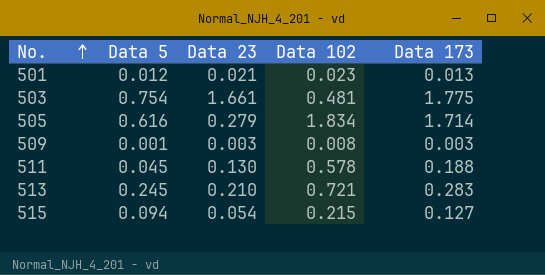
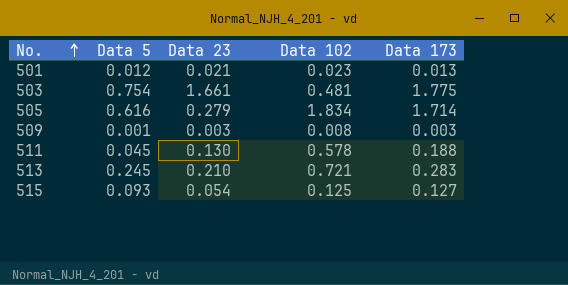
515 | Data 5: 0.094 -> 0.093
515 | Data 102: 0.215 -> 0.125

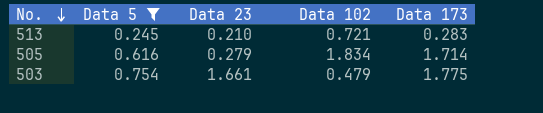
filter: none -> Data 5 >= 0.245
row order: No. ascending -> No. descending
503 | Data 102: 0.481 -> 0.479

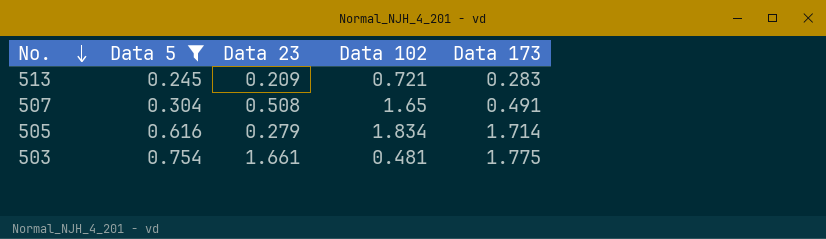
513 | Data 23: 0.210 -> 0.209
row 507: none -> 0.304 | 0.508 | 1.65 | 0.491
503 | Data 102: 0.479 -> 0.481

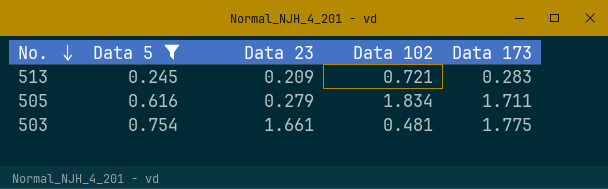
row 507: 0.304 | 0.508 | 1.65 | 0.491 -> none
505 | Data 173: 1.714 -> 1.711

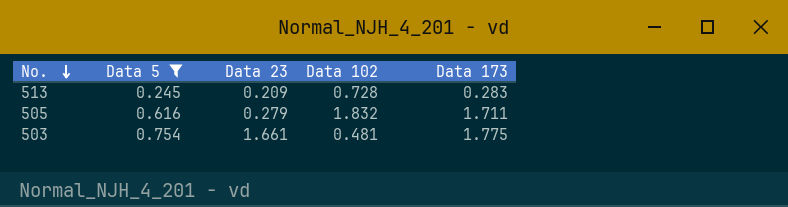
513 | Data 102: 0.721 -> 0.728
505 | Data 102: 1.834 -> 1.832

